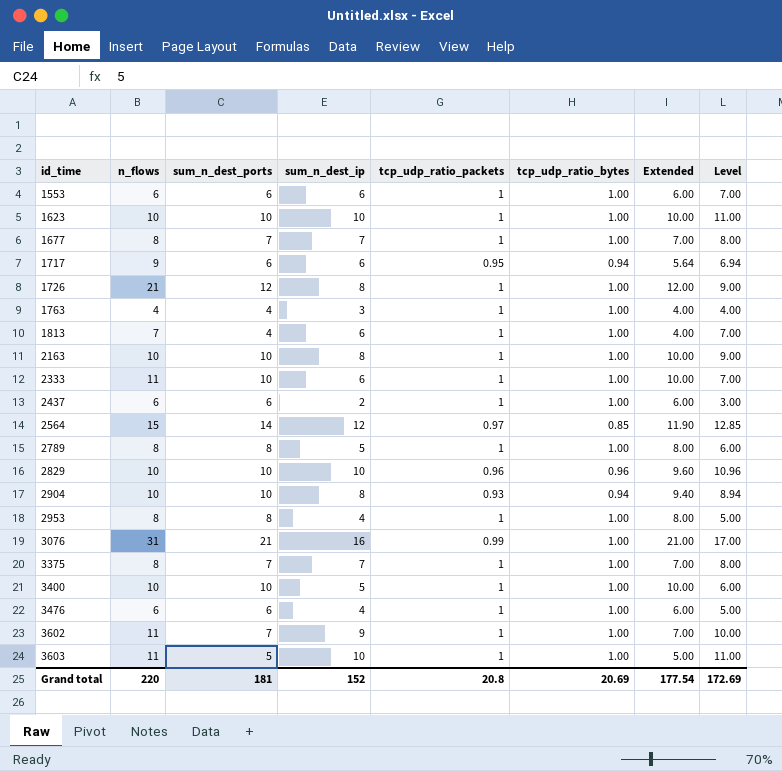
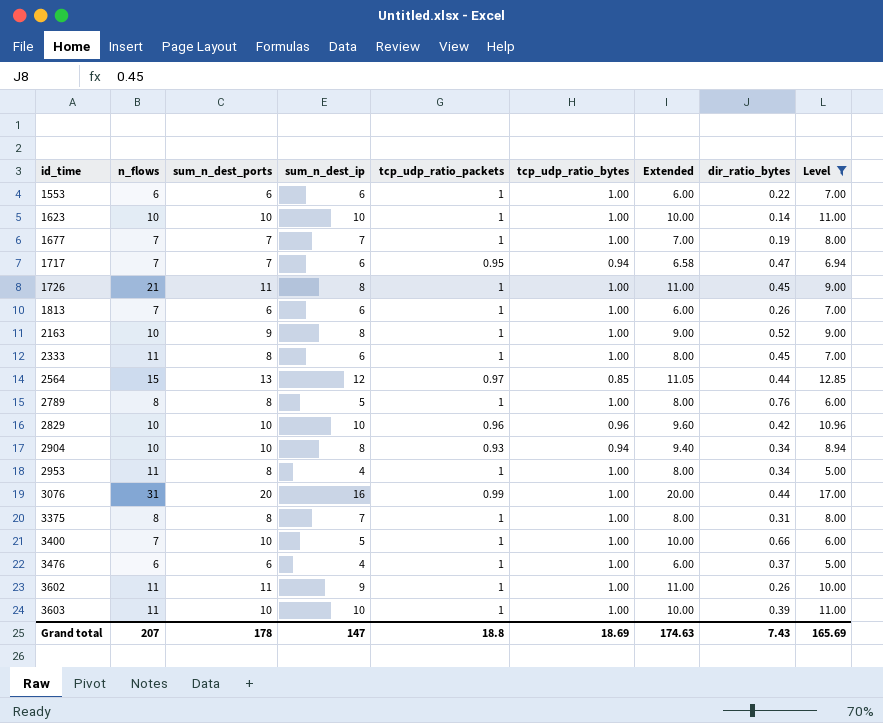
filter: none -> Level >= 5.00
column dir_ratio_bytes | position: none -> 8
1677 | n_flows: 8 -> 7
1717 | n_flows: 9 -> 7
1717 | sum_n_dest_ports: 6 -> 7
1717 | Extended: 5.64 -> 6.58
1726 | sum_n_dest_ports: 12 -> 11
1726 | Extended: 12.00 -> 11.00
1813 | sum_n_dest_ports: 4 -> 6
1813 | Extended: 4.00 -> 6.00
2163 | sum_n_dest_ports: 10 -> 9
2163 | Extended: 10.00 -> 9.00
2333 | sum_n_dest_ports: 10 -> 8
2333 | Extended: 10.00 -> 8.00
2564 | sum_n_dest_ports: 14 -> 13
2564 | Extended: 11.90 -> 11.05
2953 | n_flows: 8 -> 11
3076 | sum_n_dest_ports: 21 -> 20
3076 | Extended: 21.00 -> 20.00
3375 | sum_n_dest_ports: 7 -> 8
3375 | Extended: 7.00 -> 8.00
3400 | n_flows: 10 -> 7
3602 | sum_n_dest_ports: 7 -> 11
3602 | Extended: 7.00 -> 11.00
3603 | sum_n_dest_ports: 5 -> 10
3603 | Extended: 5.00 -> 10.00
Grand total | n_flows: 220 -> 207
Grand total | sum_n_dest_ports: 181 -> 178
Grand total | sum_n_dest_ip: 152 -> 147
Grand total | tcp_udp_ratio_packets: 20.8 -> 18.8
Grand total | tcp_udp_ratio_bytes: 20.69 -> 18.69
Grand total | Extended: 177.54 -> 174.63
Grand total | Level: 172.69 -> 165.69

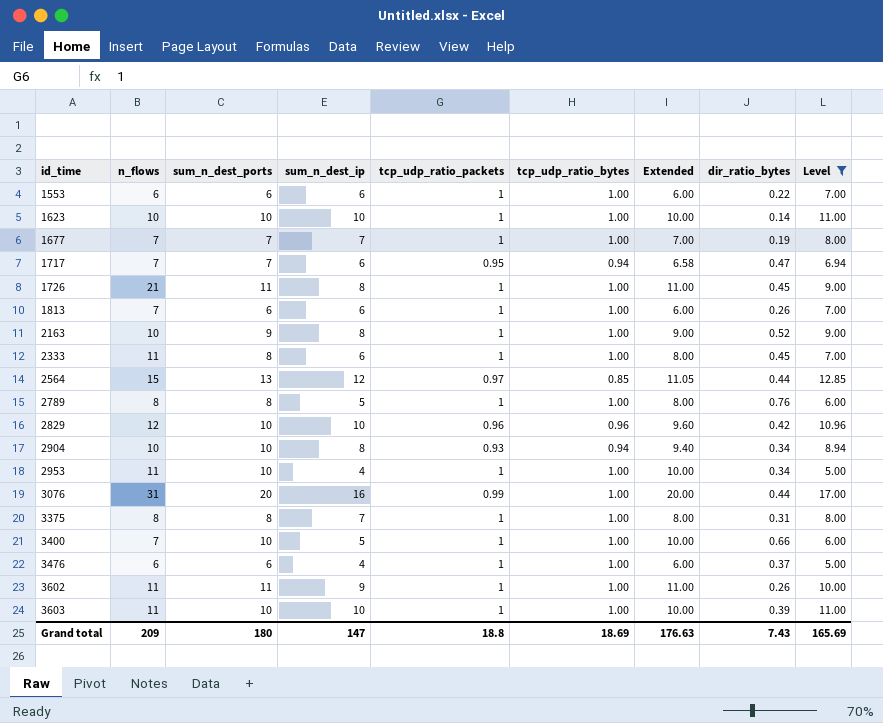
2829 | n_flows: 10 -> 12
2953 | sum_n_dest_ports: 8 -> 10
2953 | Extended: 8.00 -> 10.00
Grand total | n_flows: 207 -> 209
Grand total | sum_n_dest_ports: 178 -> 180
Grand total | Extended: 174.63 -> 176.63

